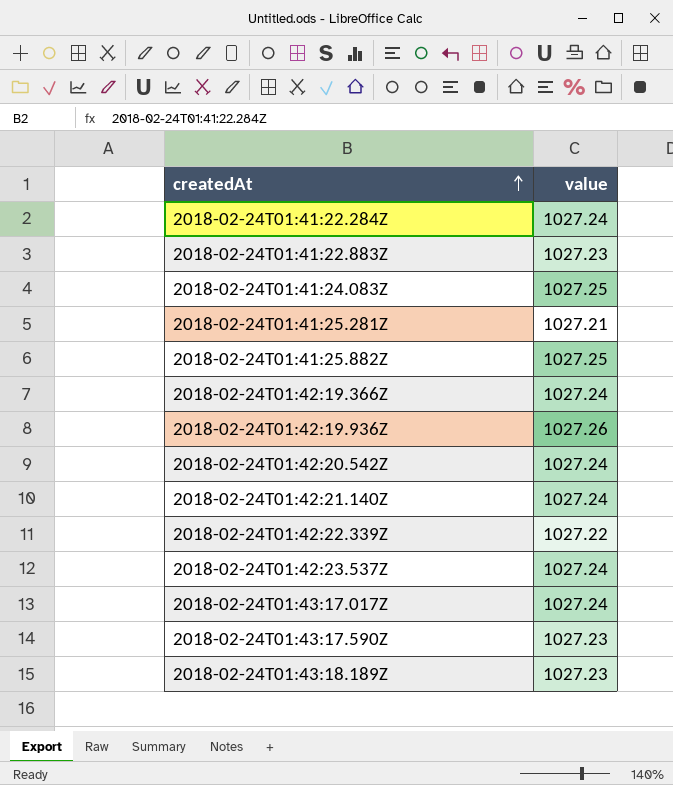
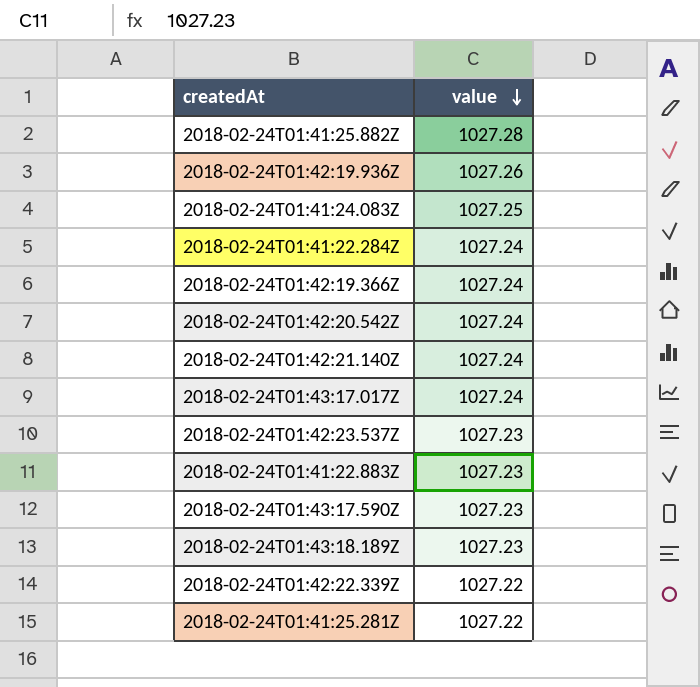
row order: createdAt ascending -> value descending
2018-02-24T01:41:25.882Z | value: 1027.25 -> 1027.28
2018-02-24T01:42:23.537Z | value: 1027.24 -> 1027.23
2018-02-24T01:41:25.281Z | value: 1027.21 -> 1027.22

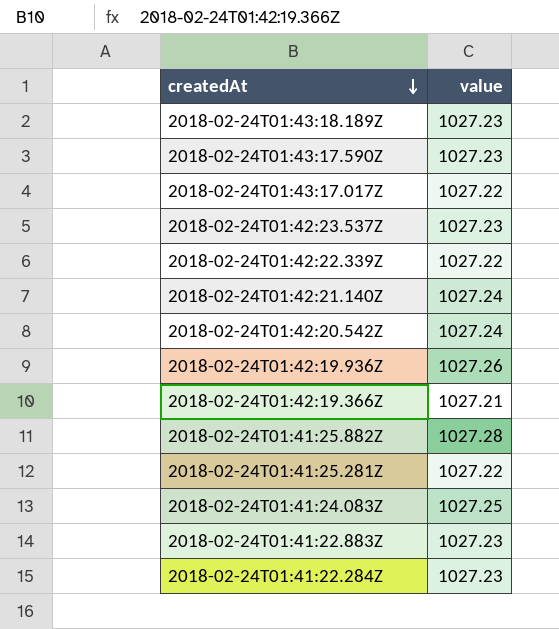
row order: value descending -> createdAt descending
2018-02-24T01:43:17.017Z | value: 1027.24 -> 1027.22
2018-02-24T01:42:19.366Z | value: 1027.24 -> 1027.21
2018-02-24T01:41:22.284Z | value: 1027.24 -> 1027.23

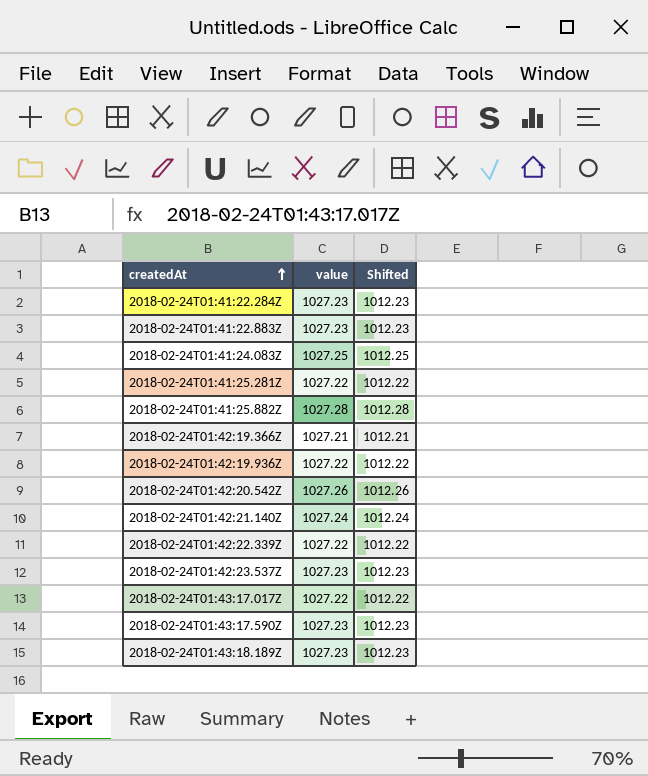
row order: createdAt descending -> createdAt ascending
column Shifted | formula: none -> [value] - 15
2018-02-24T01:42:19.936Z | value: 1027.26 -> 1027.22
2018-02-24T01:42:20.542Z | value: 1027.24 -> 1027.26

